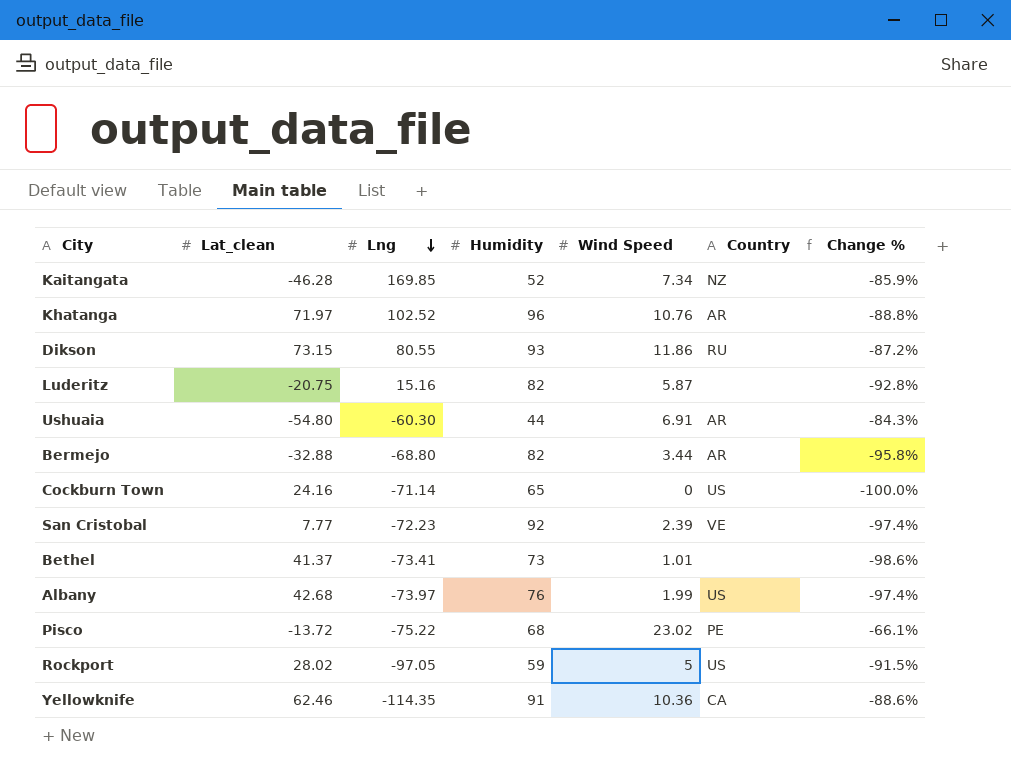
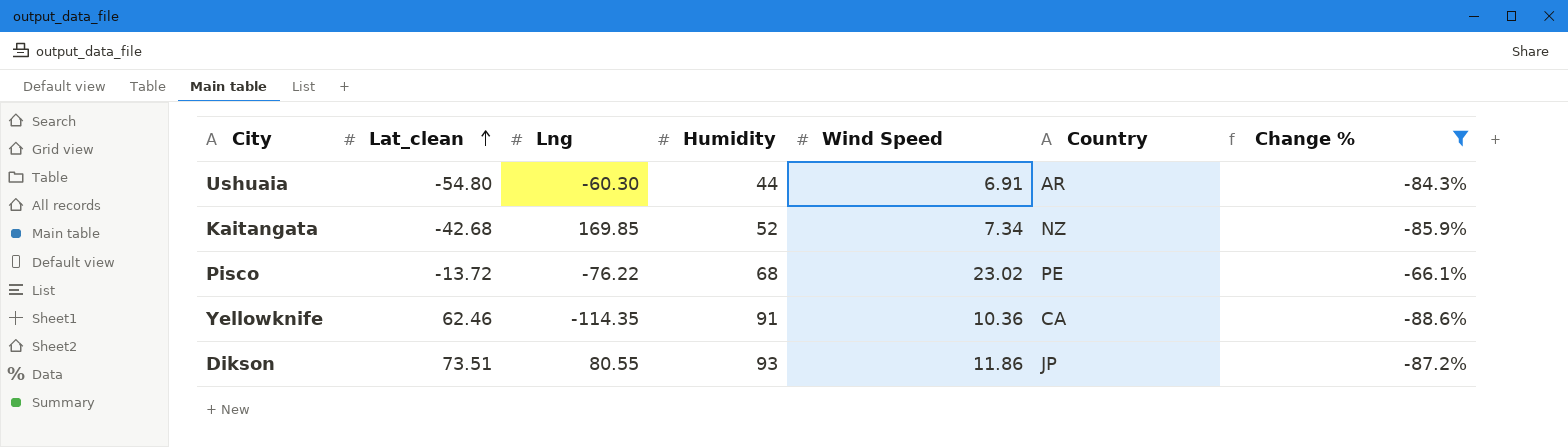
filter: none -> Change % >= -88.6%
row order: Lng descending -> Lat_clean ascending
Kaitangata | Lat_clean: -46.28 -> -42.68
Pisco | Lng: -75.22 -> -76.22
Dikson | Lat_clean: 73.15 -> 73.51
Dikson | Country: RU -> JP

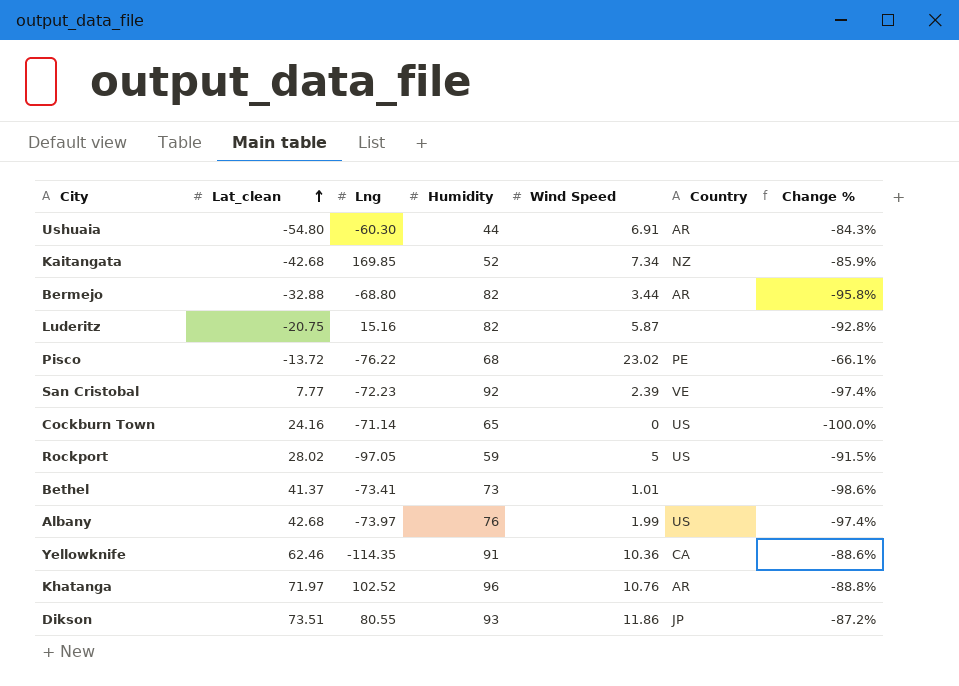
filter: Change % >= -88.6% -> none

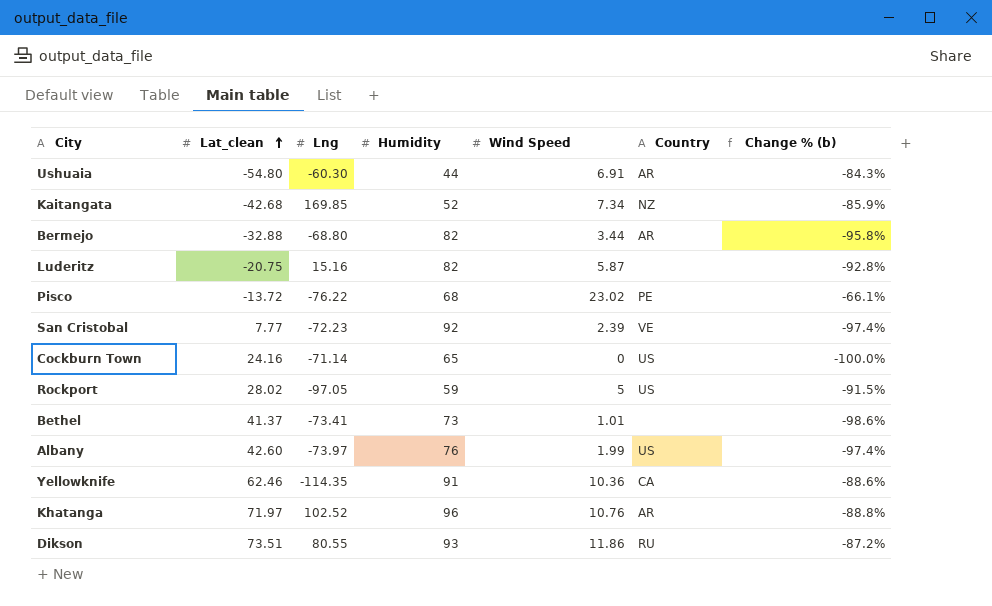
column name: Change % -> Change % (b)
Albany | Lat_clean: 42.68 -> 42.60
Dikson | Country: JP -> RU

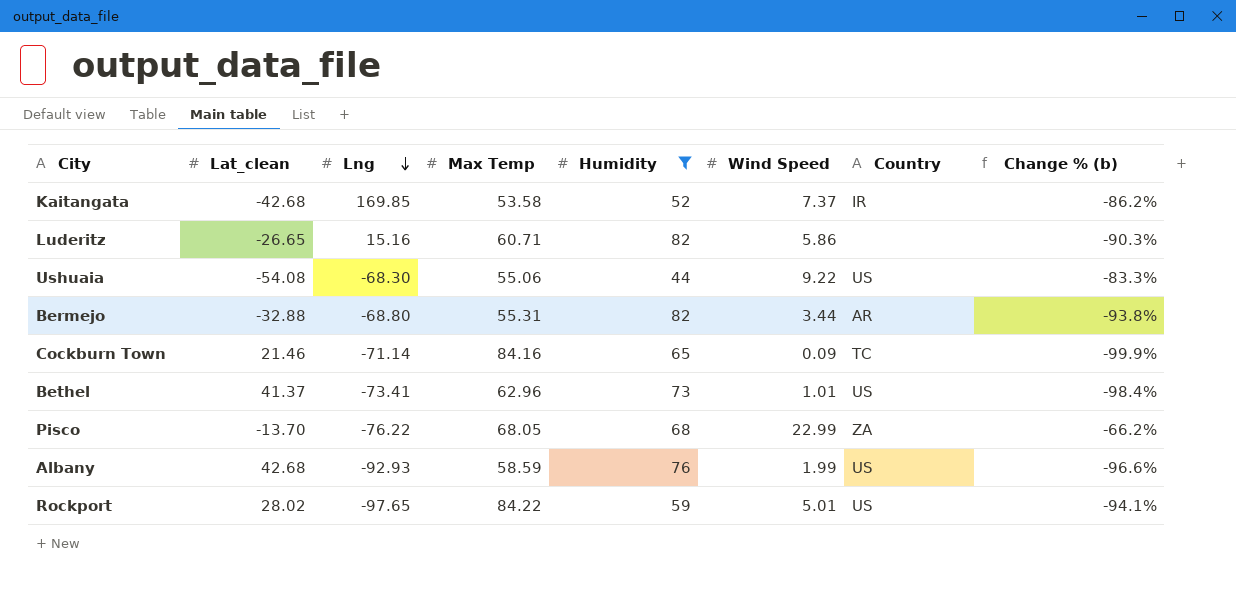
filter: none -> Humidity <= 82
row order: Lat_clean ascending -> Lng descending
column Max Temp | position: none -> 4
column Change % (b) | formula: ([Wind Speed] - [Humidity]) / [Humidity] -> ([Wind Speed] - [Max Temp]) / [Max Temp]
Kaitangata | Wind Speed: 7.34 -> 7.37
Kaitangata | Country: NZ -> IR
Luderitz | Lat_clean: -20.75 -> -26.65
Luderitz | Wind Speed: 5.87 -> 5.86
Ushuaia | Lat_clean: -54.80 -> -54.08
Ushuaia | Lng: -60.30 -> -68.30
Ushuaia | Wind Speed: 6.91 -> 9.22
Ushuaia | Country: AR -> US
Cockburn Town | Lat_clean: 24.16 -> 21.46
Cockburn Town | Wind Speed: 0 -> 0.09
Cockburn Town | Country: US -> TC
Bethel | Country: none -> US
Pisco | Lat_clean: -13.72 -> -13.70
Pisco | Wind Speed: 23.02 -> 22.99
Pisco | Country: PE -> ZA
Albany | Lat_clean: 42.60 -> 42.68
Albany | Lng: -73.97 -> -92.93
Rockport | Lng: -97.05 -> -97.65
Rockport | Wind Speed: 5 -> 5.01

